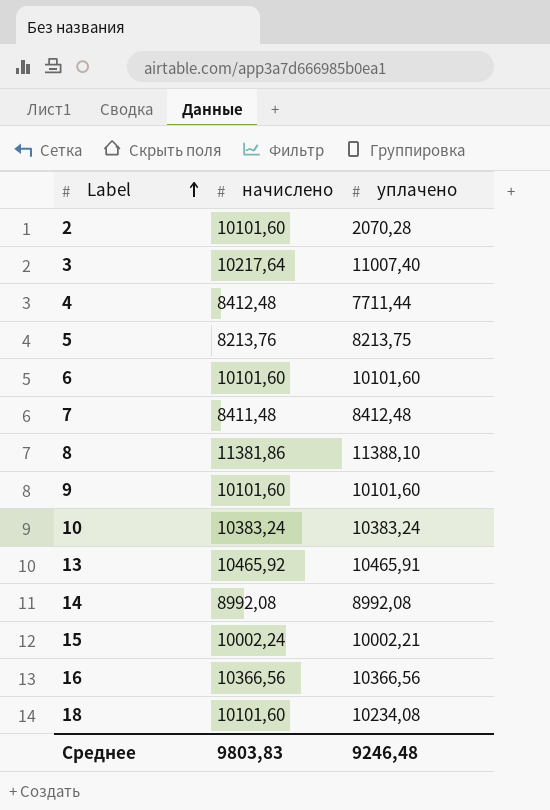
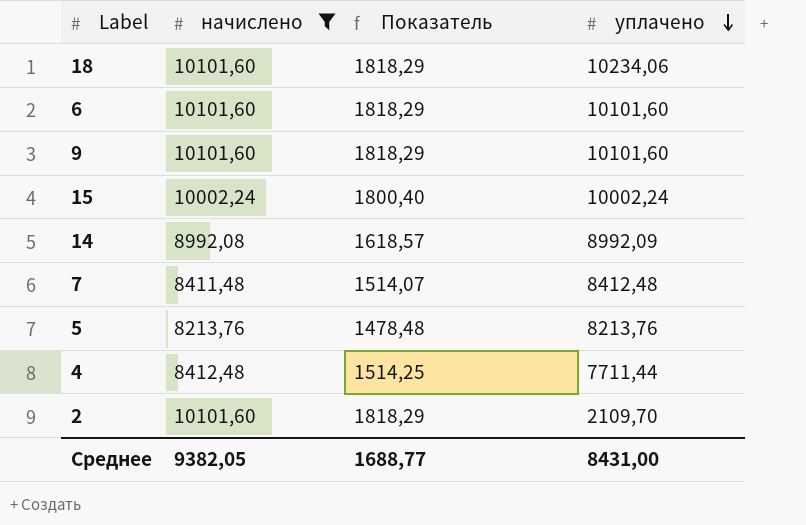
filter: none -> начислено <= 10101,60
row order: Label ascending -> уплачено descending
column Показатель | formula: none -> [начислено] * 0,18
18 | уплачено: 10234,08 -> 10234,06
15 | уплачено: 10002,21 -> 10002,24
14 | уплачено: 8992,08 -> 8992,09
5 | уплачено: 8213,75 -> 8213,76
2 | уплачено: 2070,28 -> 2109,70
Среднее | начислено: 9803,83 -> 9382,05
Среднее | уплачено: 9246,48 -> 8431,00

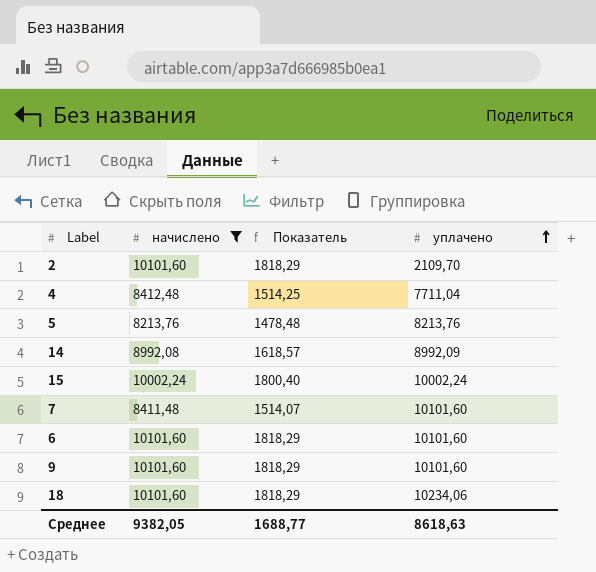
row order: уплачено descending -> уплачено ascending
4 | уплачено: 7711,44 -> 7711,04
7 | уплачено: 8412,48 -> 10101,60
Среднее | уплачено: 8431,00 -> 8618,63

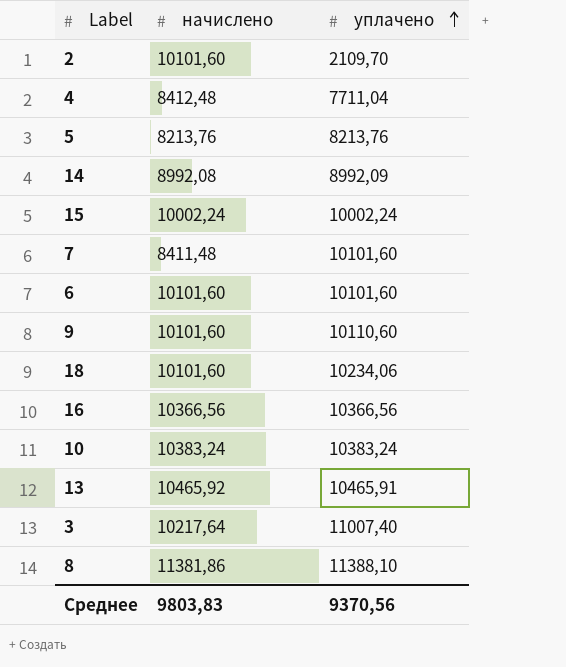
filter: начислено <= 10101,60 -> none
column Показатель | formula: [начислено] * 0,18 -> none
9 | уплачено: 10101,60 -> 10110,60
Среднее | начислено: 9382,05 -> 9803,83
Среднее | уплачено: 8618,63 -> 9370,56

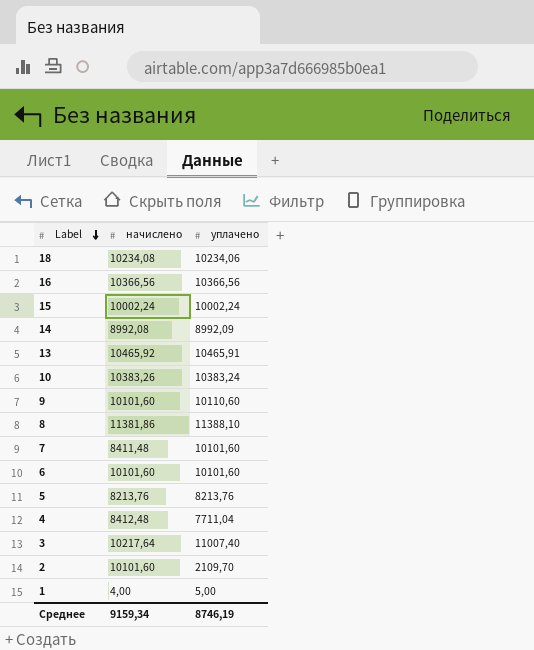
row order: уплачено ascending -> Label descending
18 | начислено: 10101,60 -> 10234,08
10 | начислено: 10383,24 -> 10383,26
row 1: none -> 4,00 | 5,00
Среднее | начислено: 9803,83 -> 9159,34
Среднее | уплачено: 9370,56 -> 8746,19

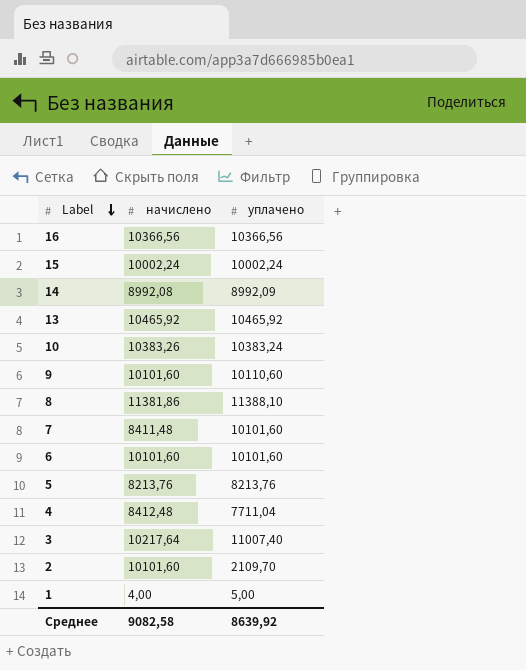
row 18: 10234,08 | 10234,06 -> none
13 | уплачено: 10465,91 -> 10465,92
Среднее | начислено: 9159,34 -> 9082,58
Среднее | уплачено: 8746,19 -> 8639,92

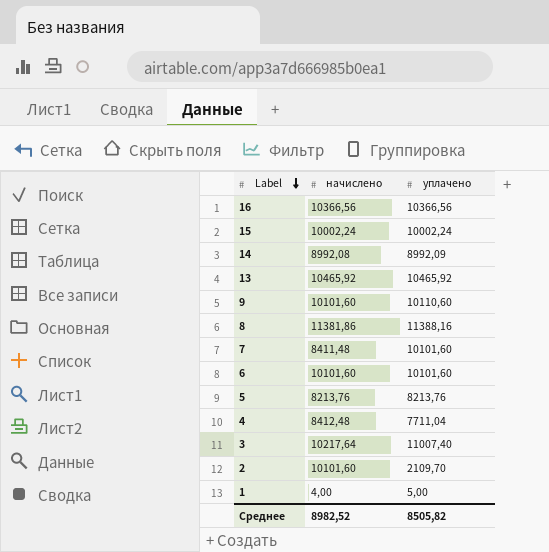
row 10: 10383,26 | 10383,24 -> none
8 | уплачено: 11388,10 -> 11388,16
Среднее | начислено: 9082,58 -> 8982,52
Среднее | уплачено: 8639,92 -> 8505,82

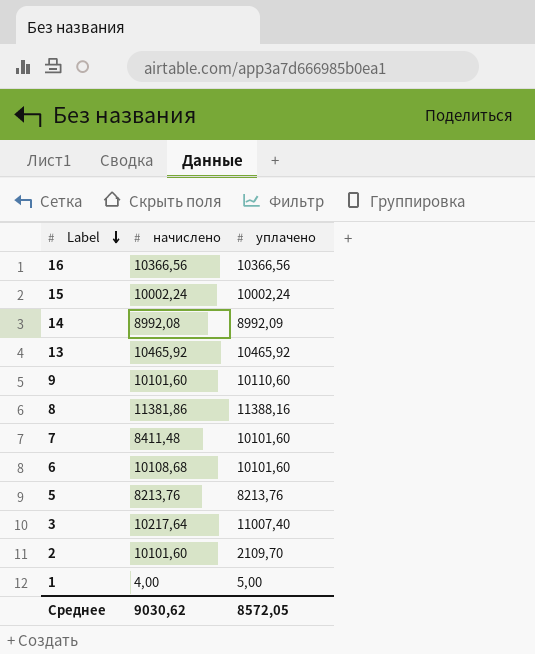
row 4: 8412,48 | 7711,04 -> none
6 | начислено: 10101,60 -> 10108,68
Среднее | начислено: 8982,52 -> 9030,62
Среднее | уплачено: 8505,82 -> 8572,05

